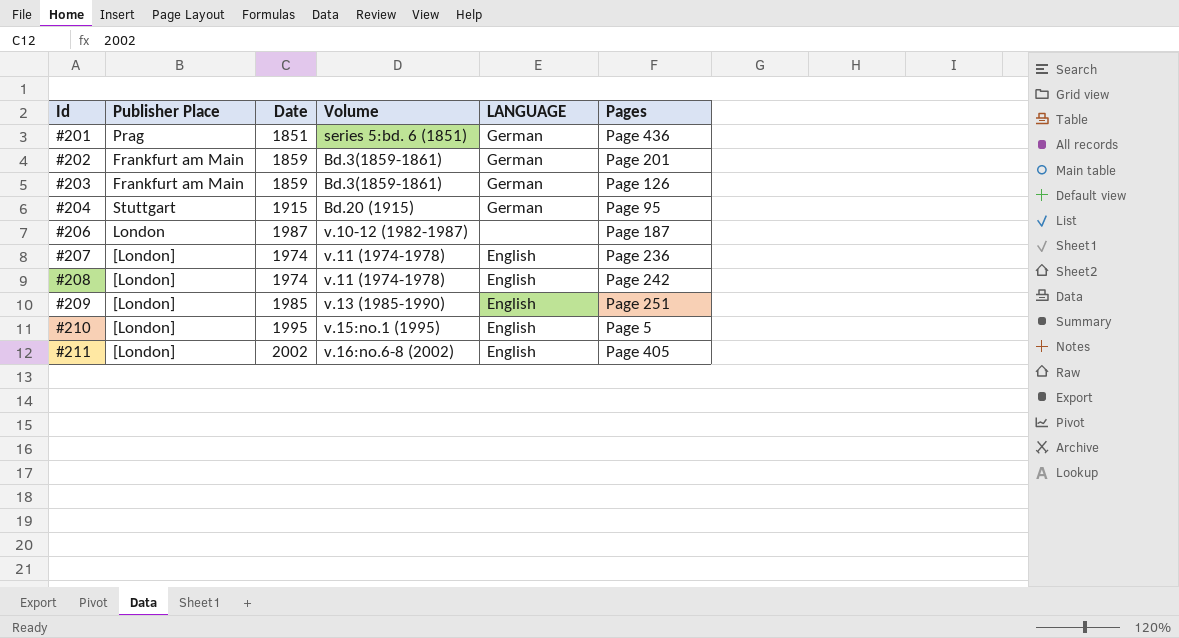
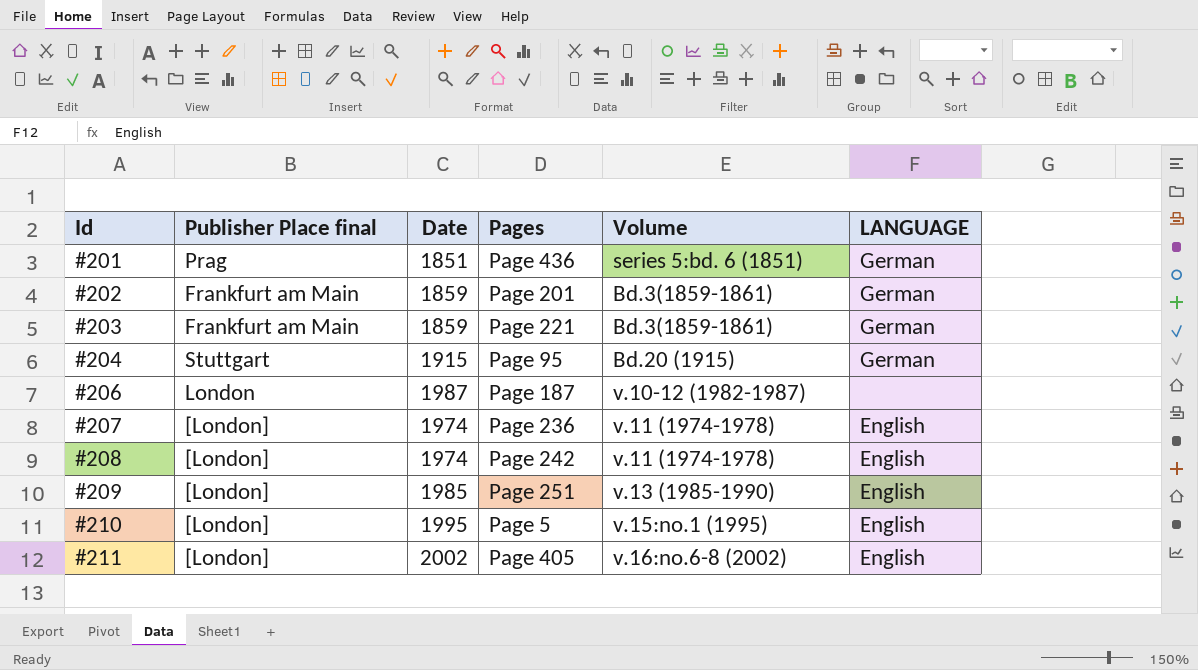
column name: Publisher Place -> Publisher Place final
column Pages | position: 6 -> 4
#203 | Pages: Page 126 -> Page 221

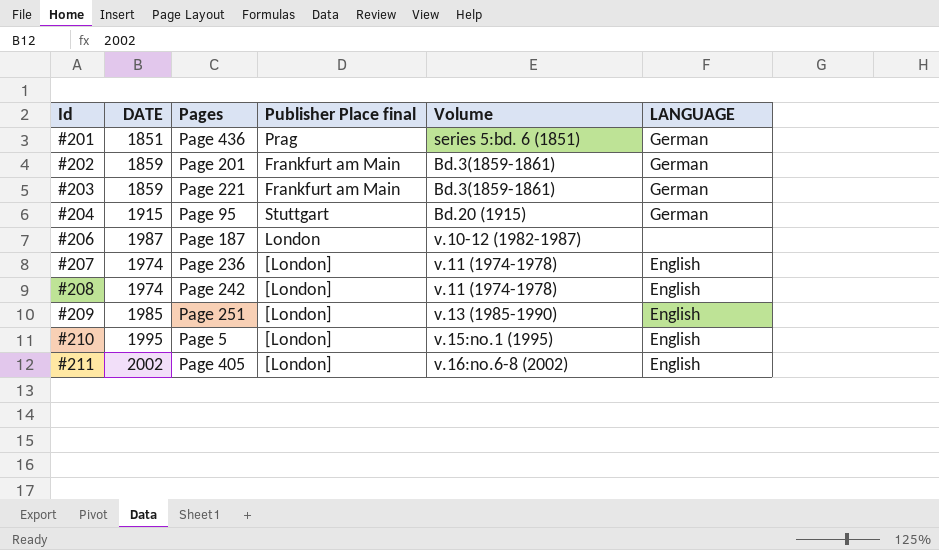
column name: Date -> DATE
column Publisher Place final | position: 2 -> 4

